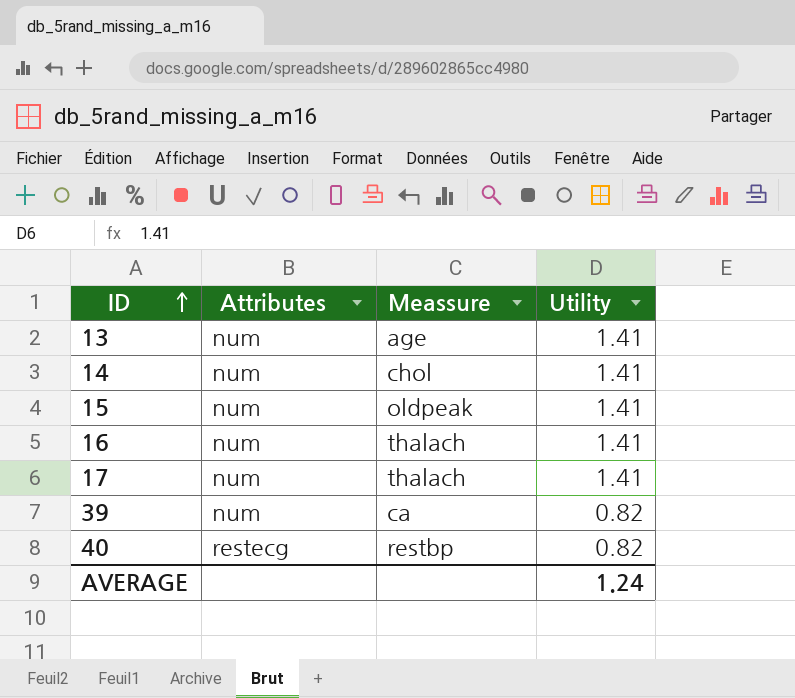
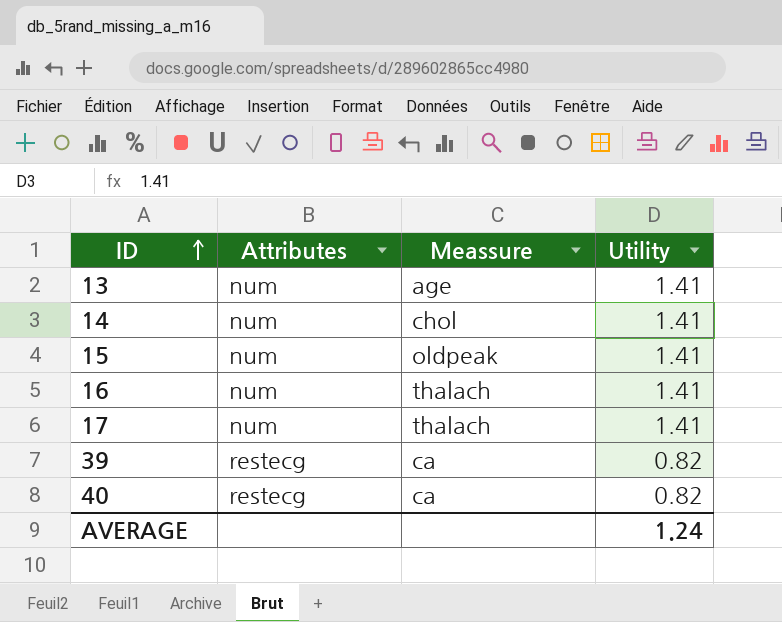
39 | Attributes: num -> restecg
40 | Meassure: restbp -> ca

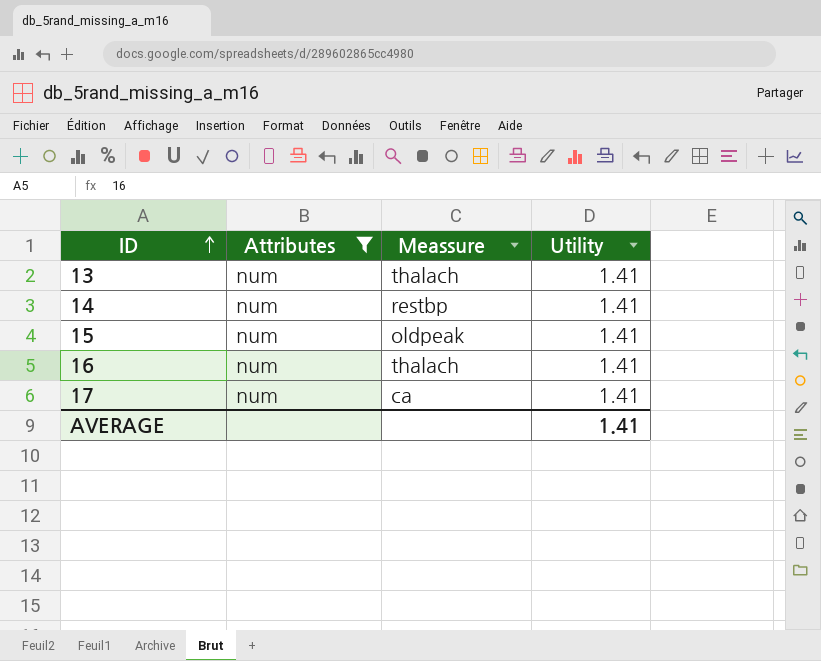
filter: none -> Attributes = num
13 | Meassure: age -> thalach
14 | Meassure: chol -> restbp
17 | Meassure: thalach -> ca
AVERAGE | Utility: 1.24 -> 1.41

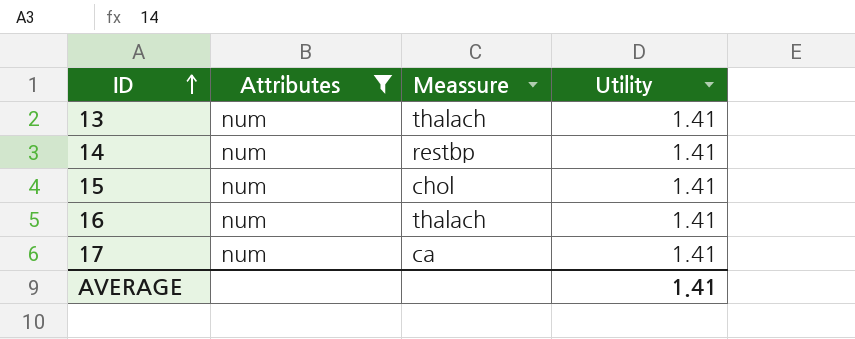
15 | Meassure: oldpeak -> chol

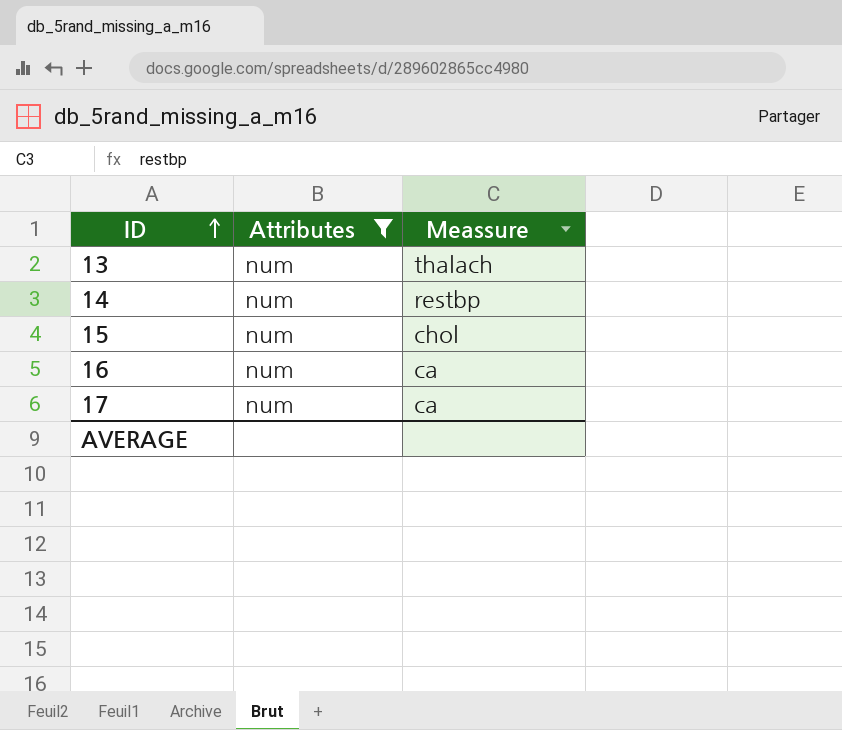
column Utility | position: 4 -> none
16 | Meassure: thalach -> ca

